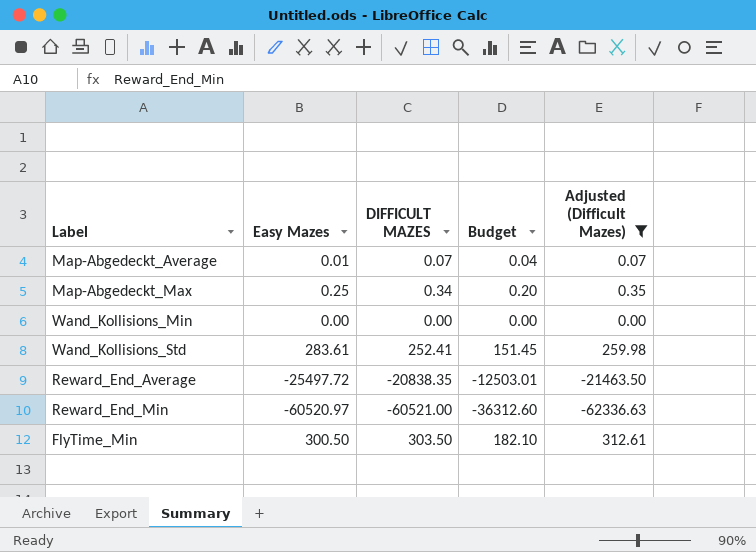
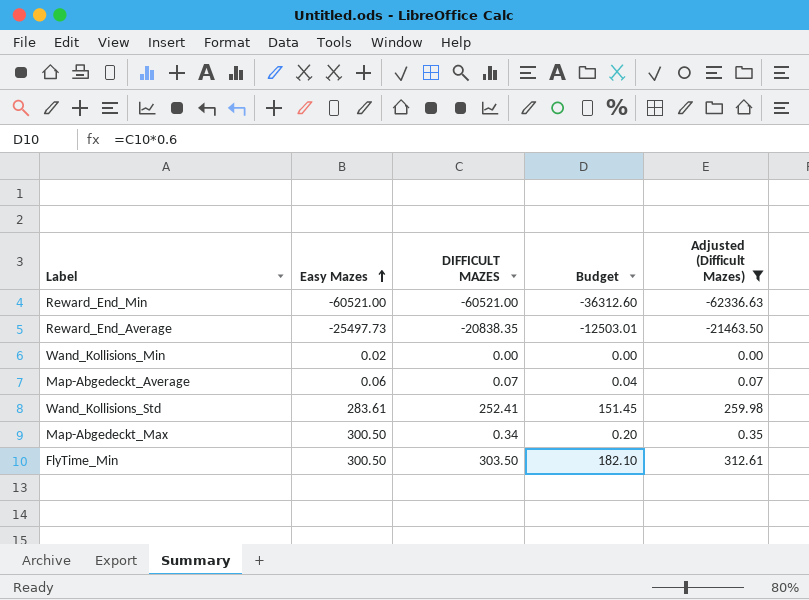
row order: none -> Easy Mazes ascending
Reward_End_Min | Easy Mazes: -60520.97 -> -60521.00
Reward_End_Average | Easy Mazes: -25497.72 -> -25497.73
Wand_Kollisions_Min | Easy Mazes: 0.00 -> 0.02
Map-Abgedeckt_Average | Easy Mazes: 0.01 -> 0.06
Map-Abgedeckt_Max | Easy Mazes: 0.25 -> 300.50

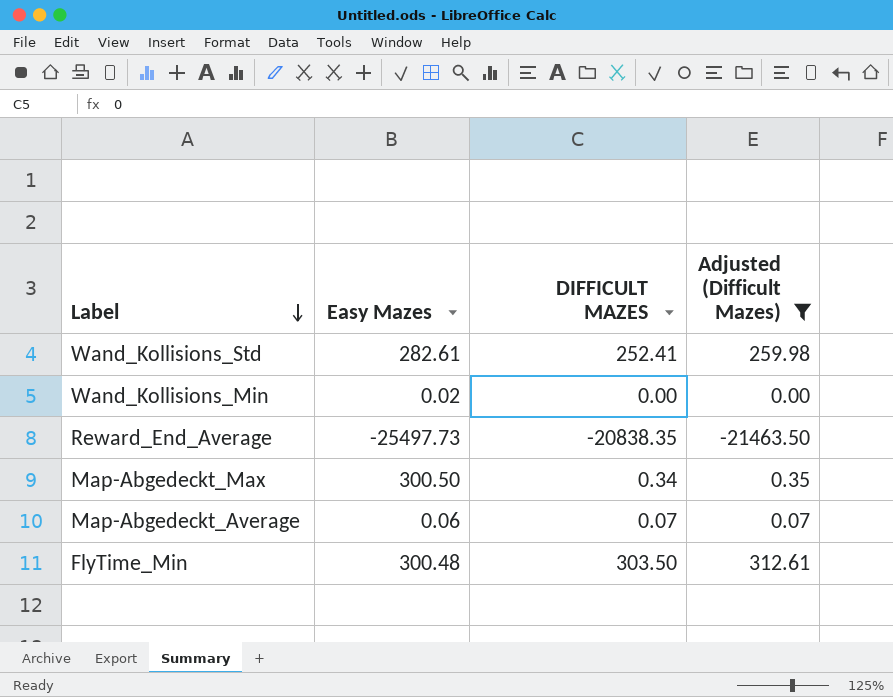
row order: Easy Mazes ascending -> Label descending
column Budget | formula: [DIFFICULT MAZES] * 0.6 -> none
row Reward_End_Min: -60521.00 | -60521.00 | -36312.60 | -62336.63 -> none
Wand_Kollisions_Std | Easy Mazes: 283.61 -> 282.61
FlyTime_Min | Easy Mazes: 300.50 -> 300.48

